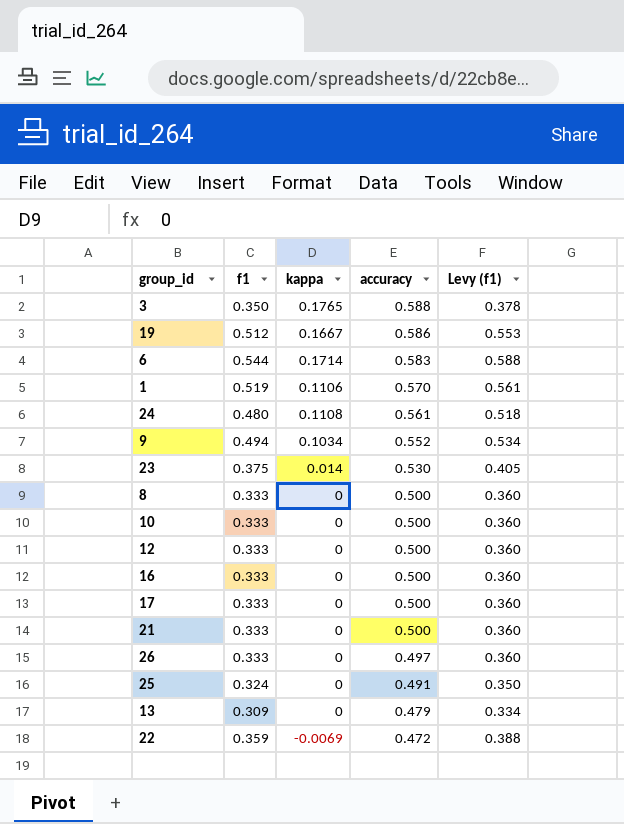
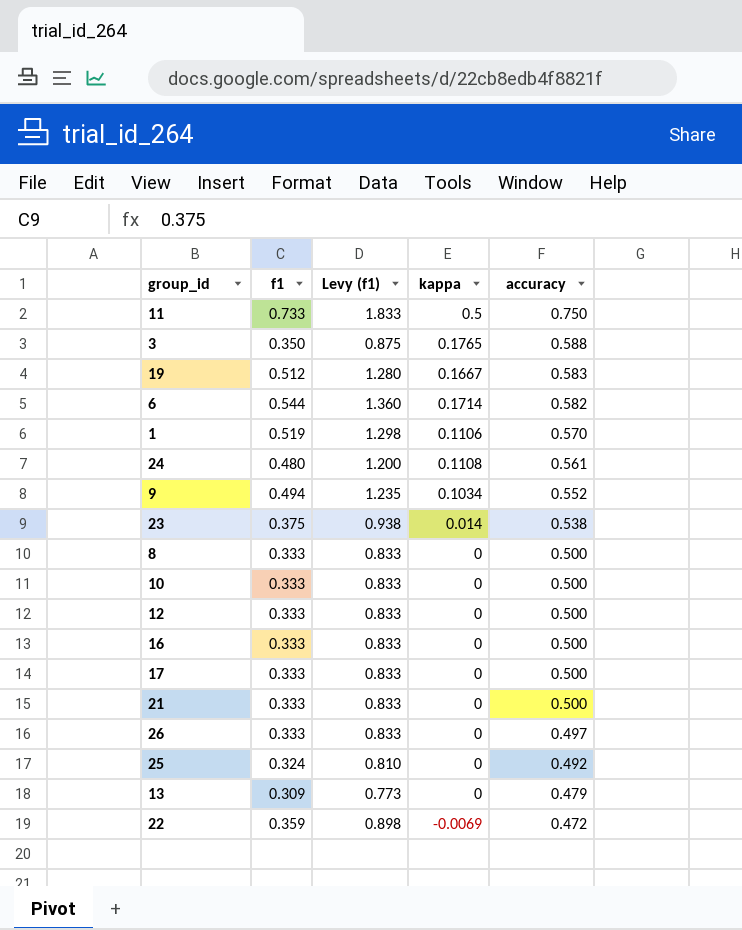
column Levy (f1) | formula: [f1] * 1.08 -> [f1] * 2.5
column Levy (f1) | position: 5 -> 3
row 11: none -> 0.733 | 1.833 | 0.5 | 0.750
19 | accuracy: 0.586 -> 0.583
6 | accuracy: 0.583 -> 0.582
23 | accuracy: 0.530 -> 0.538
25 | accuracy: 0.491 -> 0.492

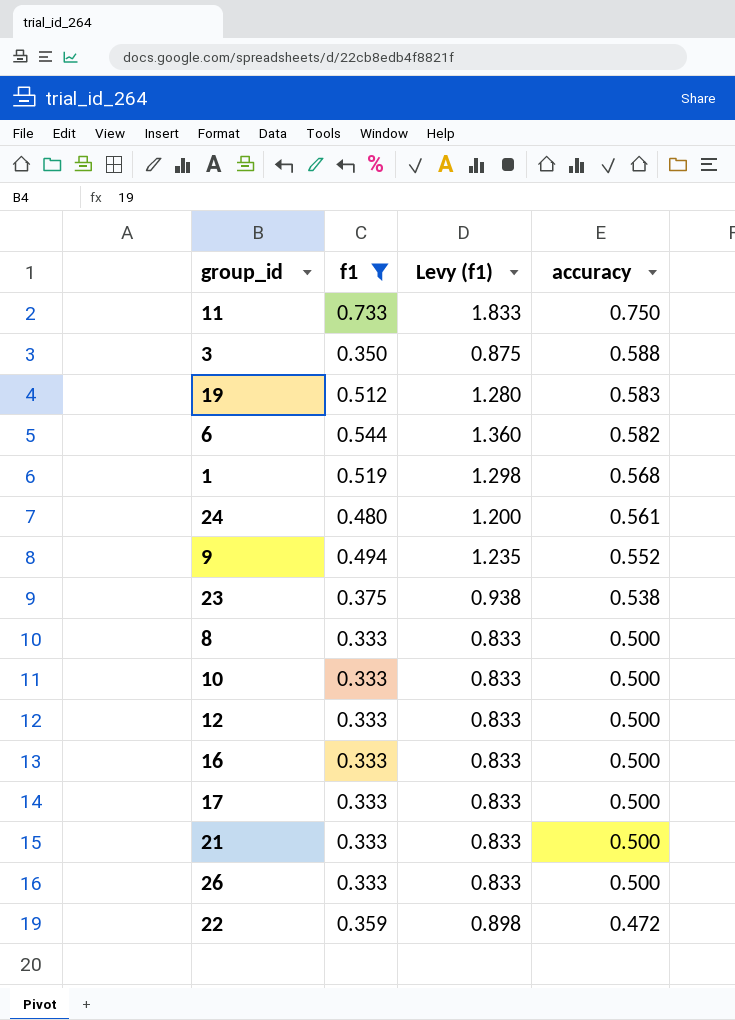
filter: none -> f1 >= 0.333
column kappa | position: 4 -> none
1 | accuracy: 0.570 -> 0.568
26 | accuracy: 0.497 -> 0.500

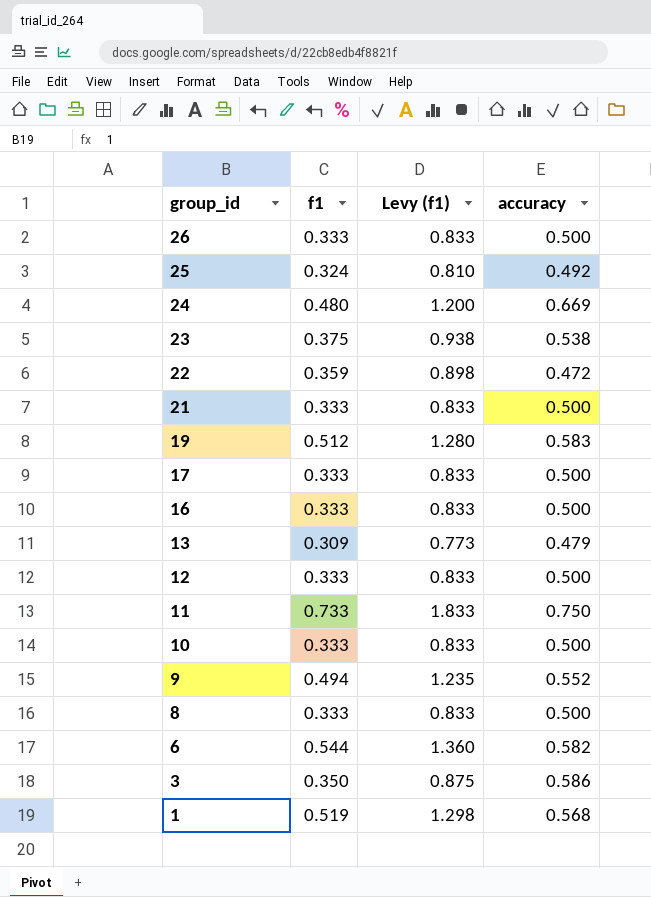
filter: f1 >= 0.333 -> none
row order: accuracy descending -> group_id descending
24 | accuracy: 0.561 -> 0.669
3 | accuracy: 0.588 -> 0.586

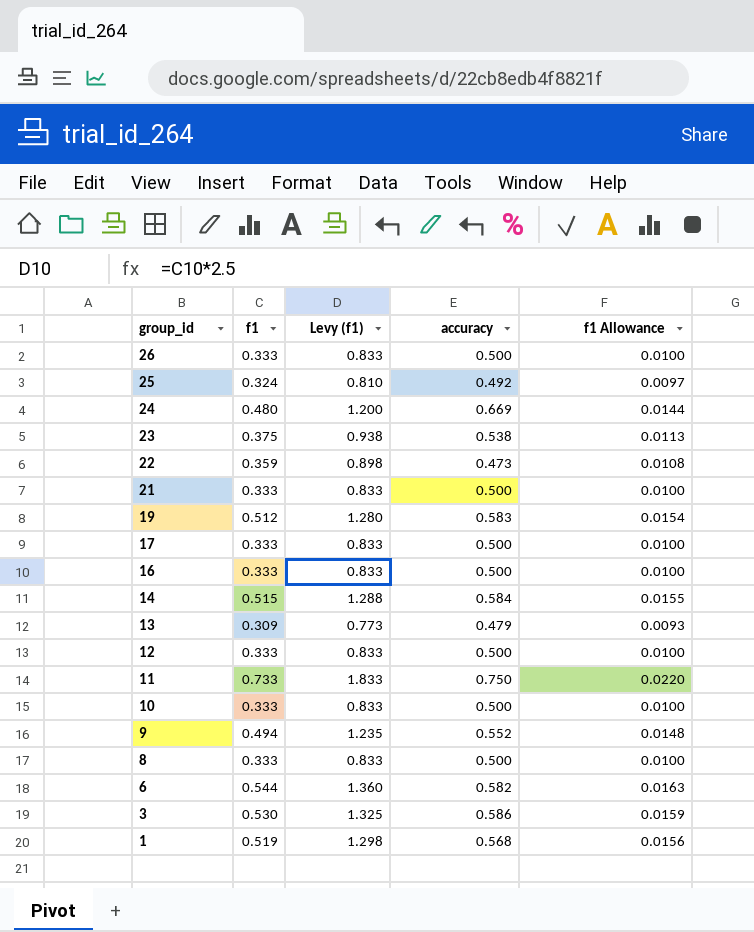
column f1 Allowance | formula: none -> [f1] * 0.03
22 | accuracy: 0.472 -> 0.473
row 14: none -> 0.515 | 1.288 | 0.584 | 0.0155
3 | f1: 0.350 -> 0.530
3 | Levy (f1): 0.875 -> 1.325

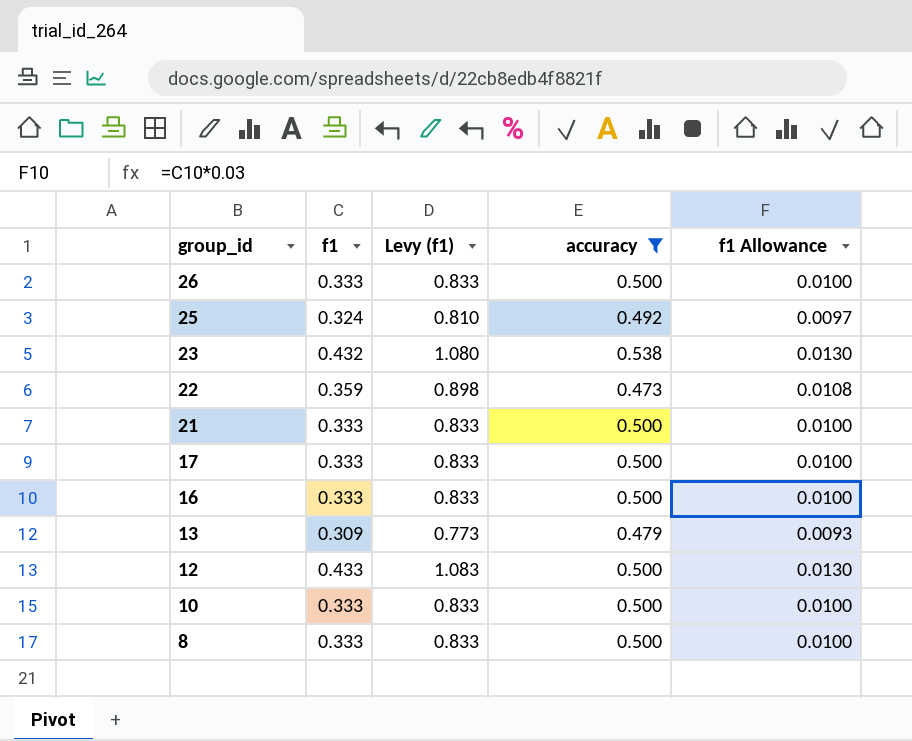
filter: none -> accuracy <= 0.538
23 | f1: 0.375 -> 0.432
23 | Levy (f1): 0.938 -> 1.080
23 | f1 Allowance: 0.0113 -> 0.0130
12 | f1: 0.333 -> 0.433
12 | Levy (f1): 0.833 -> 1.083
12 | f1 Allowance: 0.0100 -> 0.0130

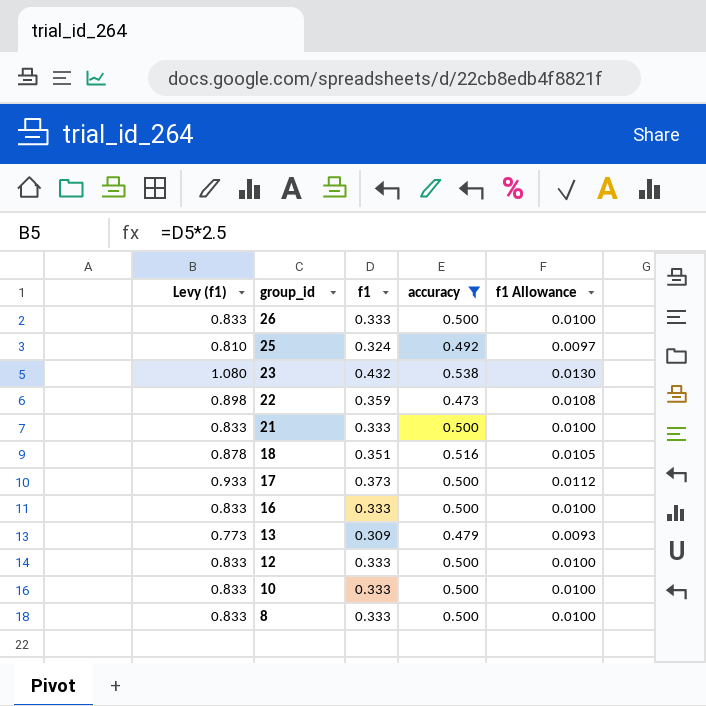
column Levy (f1) | position: 3 -> 1
row 18: none -> 0.878 | 0.351 | 0.516 | 0.0105
17 | Levy (f1): 0.833 -> 0.933
17 | f1: 0.333 -> 0.373
17 | f1 Allowance: 0.0100 -> 0.0112
12 | Levy (f1): 1.083 -> 0.833
12 | f1: 0.433 -> 0.333
12 | f1 Allowance: 0.0130 -> 0.0100

